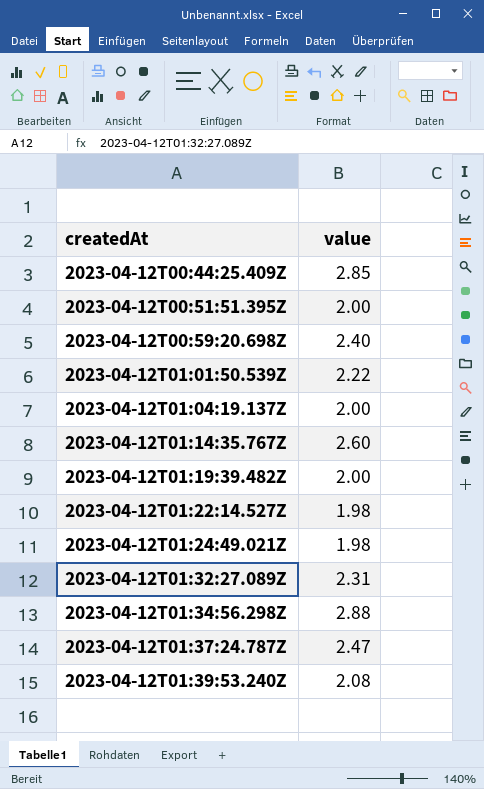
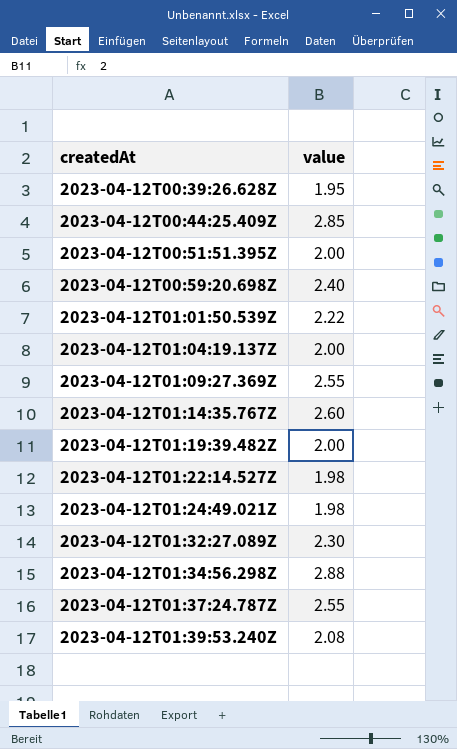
row 2023-04-12T00:39:26.628Z: none -> 1.95
row 2023-04-12T01:09:27.369Z: none -> 2.55
2023-04-12T01:32:27.089Z | value: 2.31 -> 2.30
2023-04-12T01:37:24.787Z | value: 2.47 -> 2.55

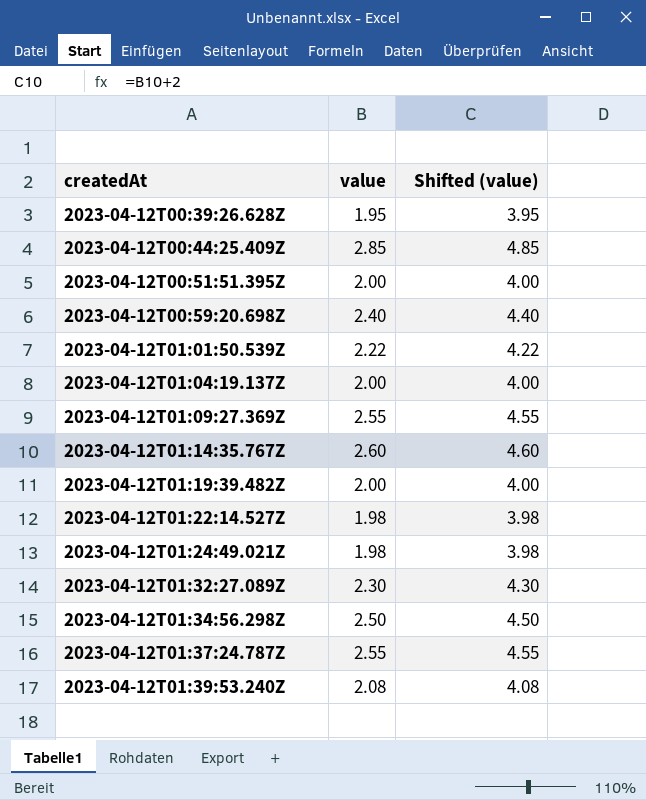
column Shifted (value) | formula: none -> [value] + 2
2023-04-12T01:34:56.298Z | value: 2.88 -> 2.50

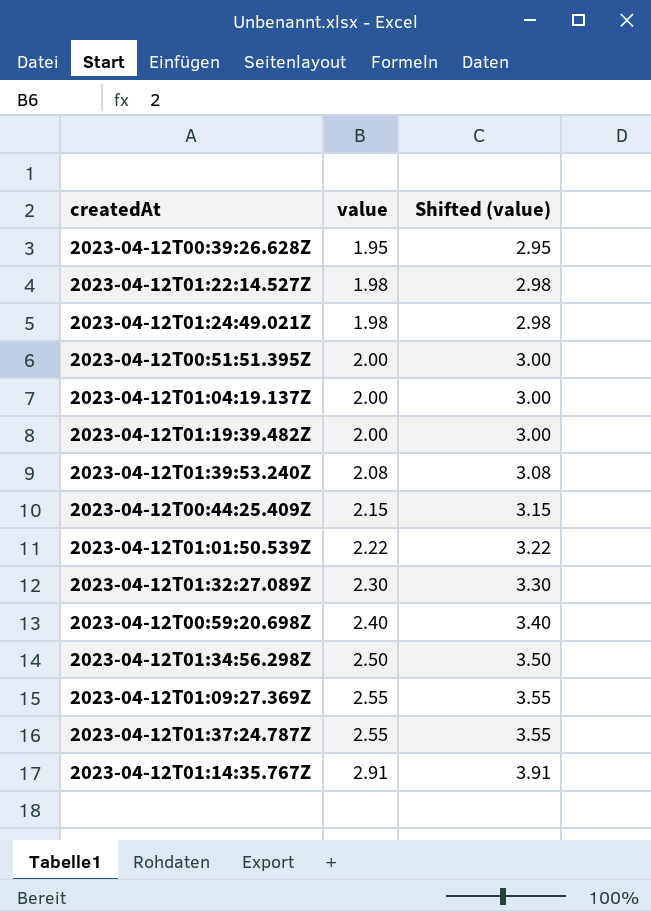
row order: createdAt ascending -> value ascending
column Shifted (value) | formula: [value] + 2 -> [value] + 1
2023-04-12T00:44:25.409Z | value: 2.85 -> 2.15
2023-04-12T01:14:35.767Z | value: 2.60 -> 2.91

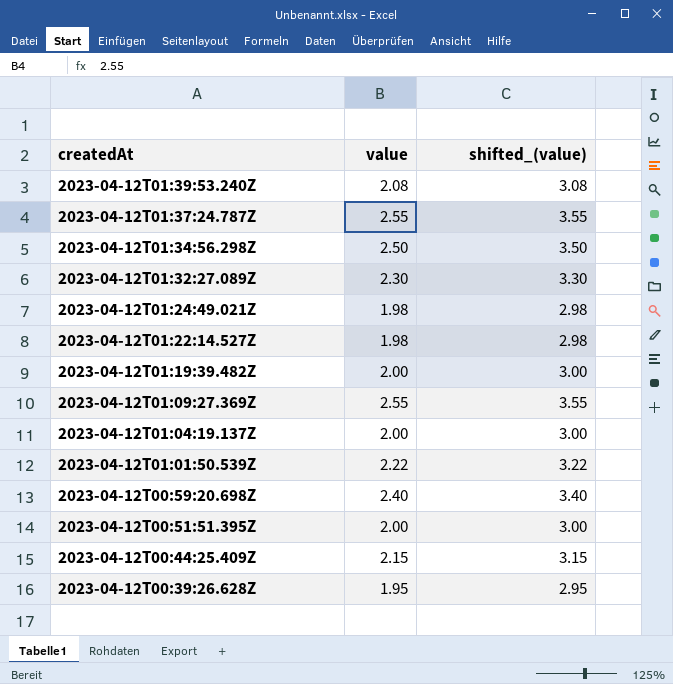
row order: value ascending -> createdAt descending
column name: Shifted (value) -> shifted_(value)
row 2023-04-12T01:14:35.767Z: 2.91 | 3.91 -> none

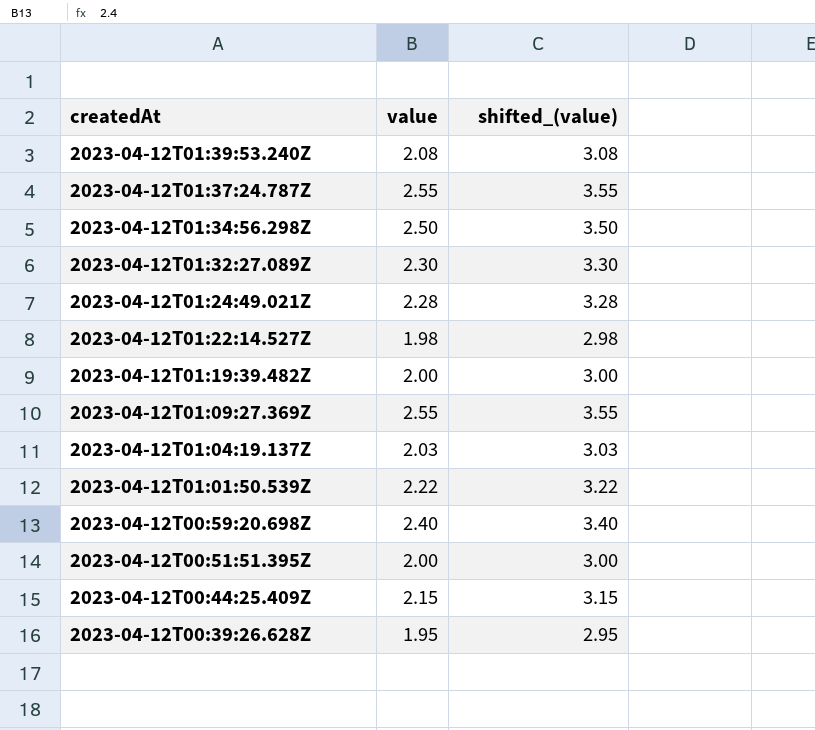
2023-04-12T01:24:49.021Z | value: 1.98 -> 2.28
2023-04-12T01:24:49.021Z | shifted_(value): 2.98 -> 3.28
2023-04-12T01:04:19.137Z | value: 2.00 -> 2.03
2023-04-12T01:04:19.137Z | shifted_(value): 3.00 -> 3.03

